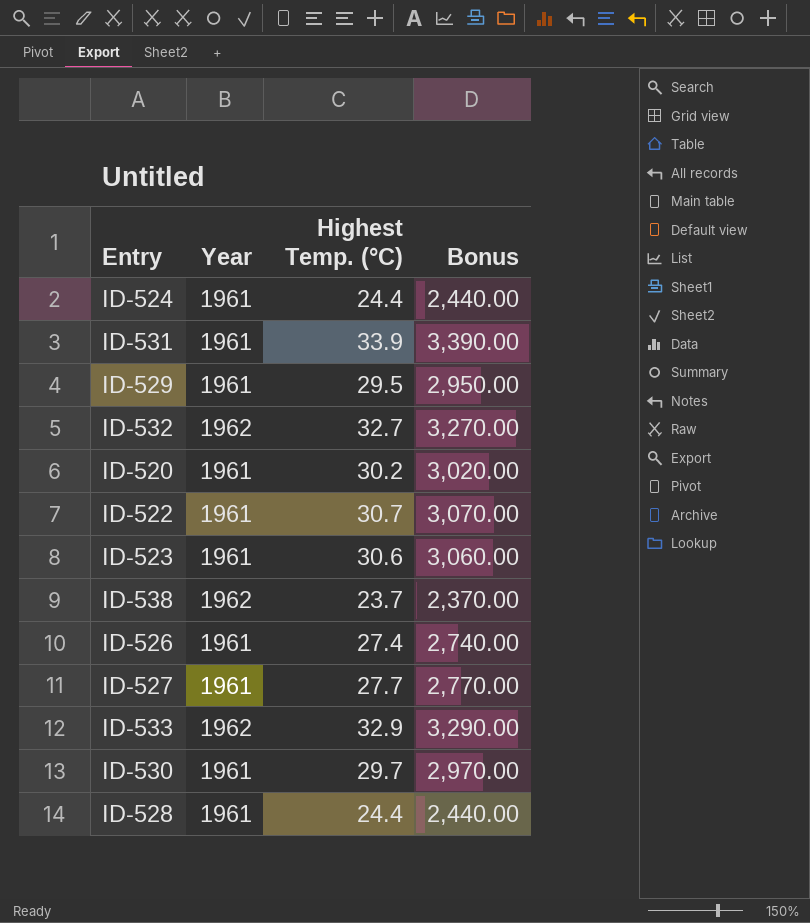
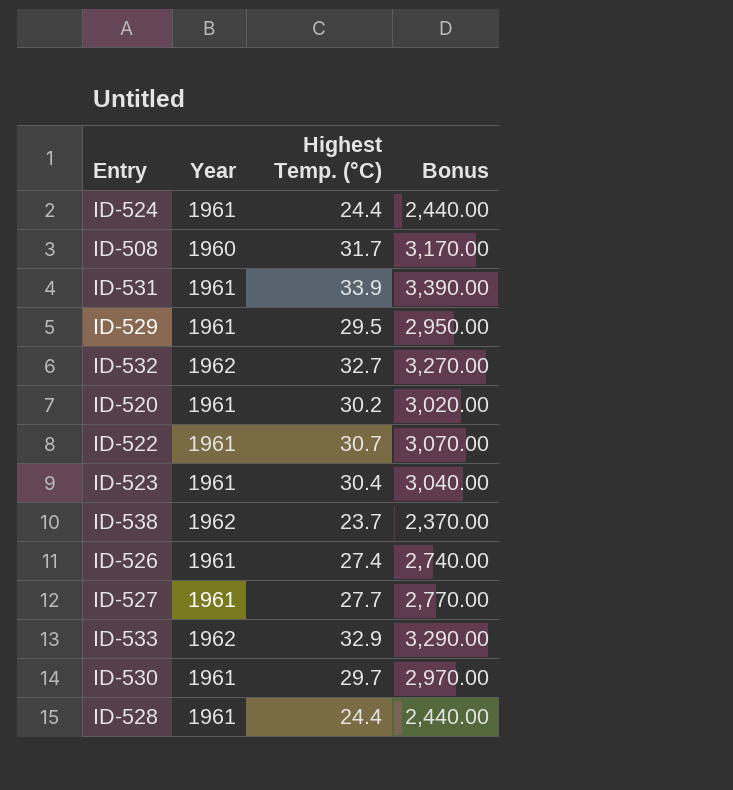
row ID-508: none -> 1960 | 31.7 | 3,170.00
ID-523 | Highest Temp. (°C): 30.6 -> 30.4
ID-523 | Bonus: 3,060.00 -> 3,040.00

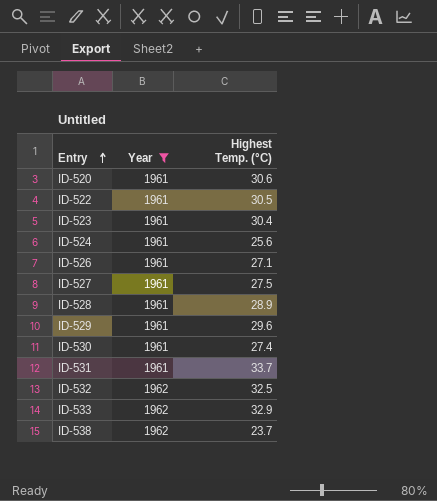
filter: none -> Year != 1960
row order: none -> Entry ascending
column Bonus | formula: [Highest Temp. (°C)] * 100 -> none
ID-520 | Highest Temp. (°C): 30.2 -> 30.6
ID-522 | Highest Temp. (°C): 30.7 -> 30.5
ID-524 | Highest Temp. (°C): 24.4 -> 25.6
ID-526 | Highest Temp. (°C): 27.4 -> 27.1
ID-527 | Highest Temp. (°C): 27.7 -> 27.5
ID-528 | Highest Temp. (°C): 24.4 -> 28.9
ID-529 | Highest Temp. (°C): 29.5 -> 29.6
ID-530 | Highest Temp. (°C): 29.7 -> 27.4
ID-531 | Highest Temp. (°C): 33.9 -> 33.7
ID-532 | Highest Temp. (°C): 32.7 -> 32.5

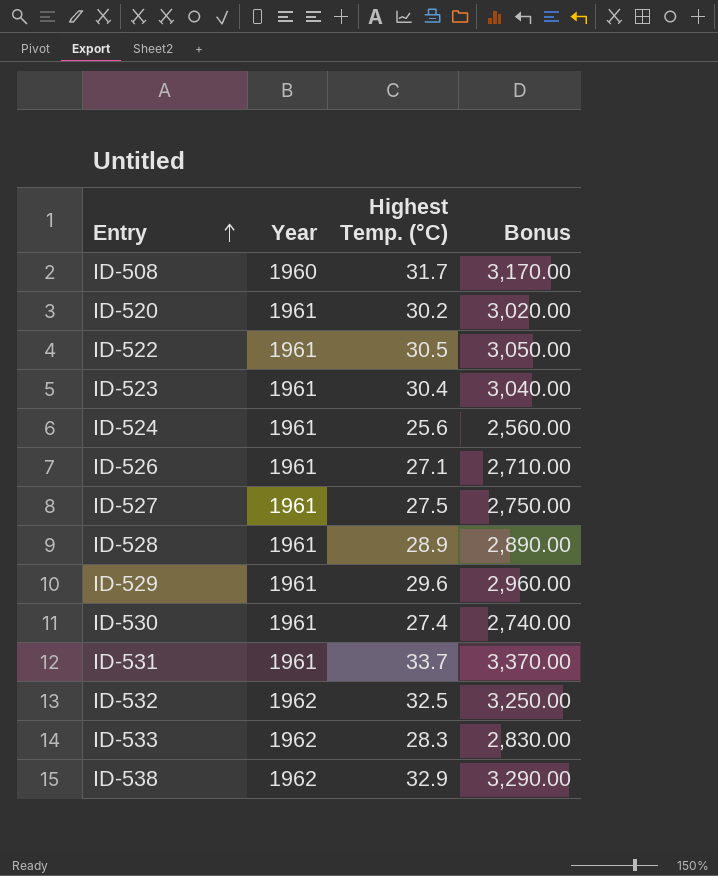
filter: Year != 1960 -> none
column Bonus | formula: none -> [Highest Temp. (°C)] * 100
ID-520 | Highest Temp. (°C): 30.6 -> 30.2
ID-533 | Highest Temp. (°C): 32.9 -> 28.3
ID-538 | Highest Temp. (°C): 23.7 -> 32.9

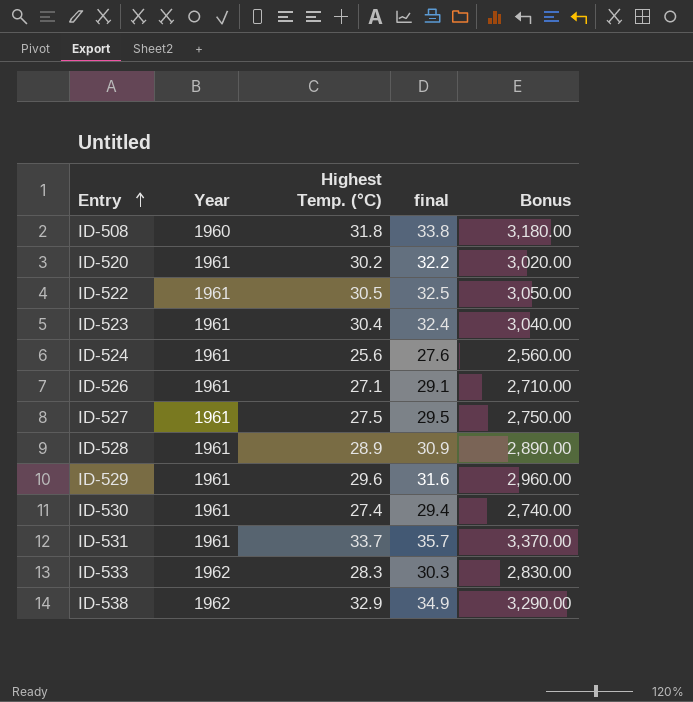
column final | formula: none -> [Highest Temp. (°C)] + 2
row ID-532: 1962 | 32.5 | 3,250.00 -> none
ID-508 | Highest Temp. (°C): 31.7 -> 31.8
ID-508 | Bonus: 3,170.00 -> 3,180.00

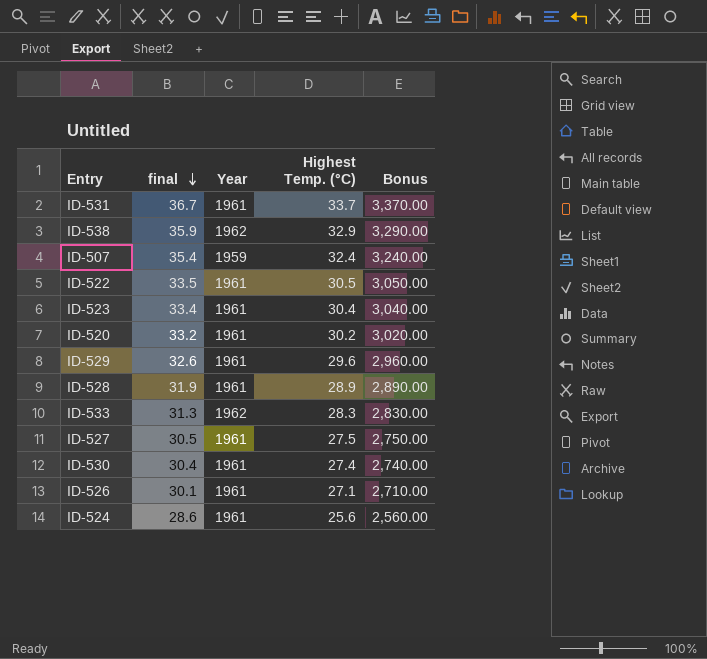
row order: Entry ascending -> final descending
column final | formula: [Highest Temp. (°C)] + 2 -> [Highest Temp. (°C)] + 3
column final | position: 4 -> 2
row ID-508: 1960 | 31.8 | 33.8 | 3,180.00 -> none
row ID-507: none -> 35.4 | 1959 | 32.4 | 3,240.00

